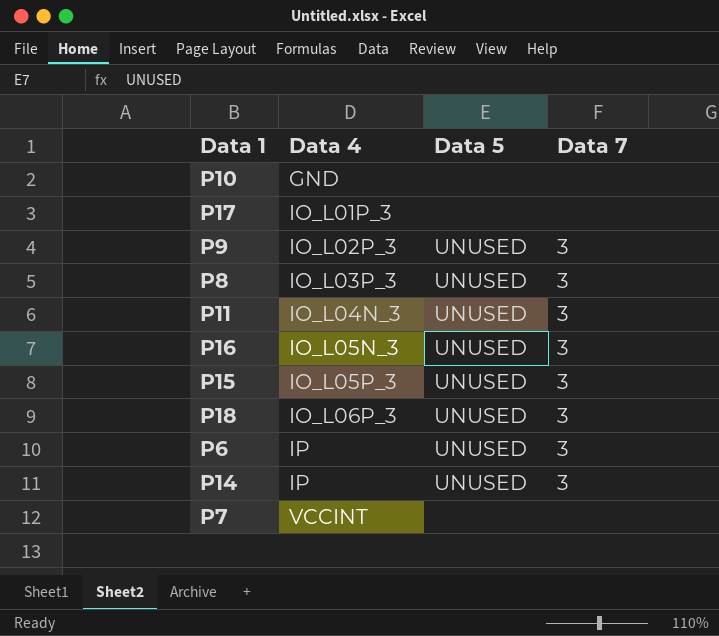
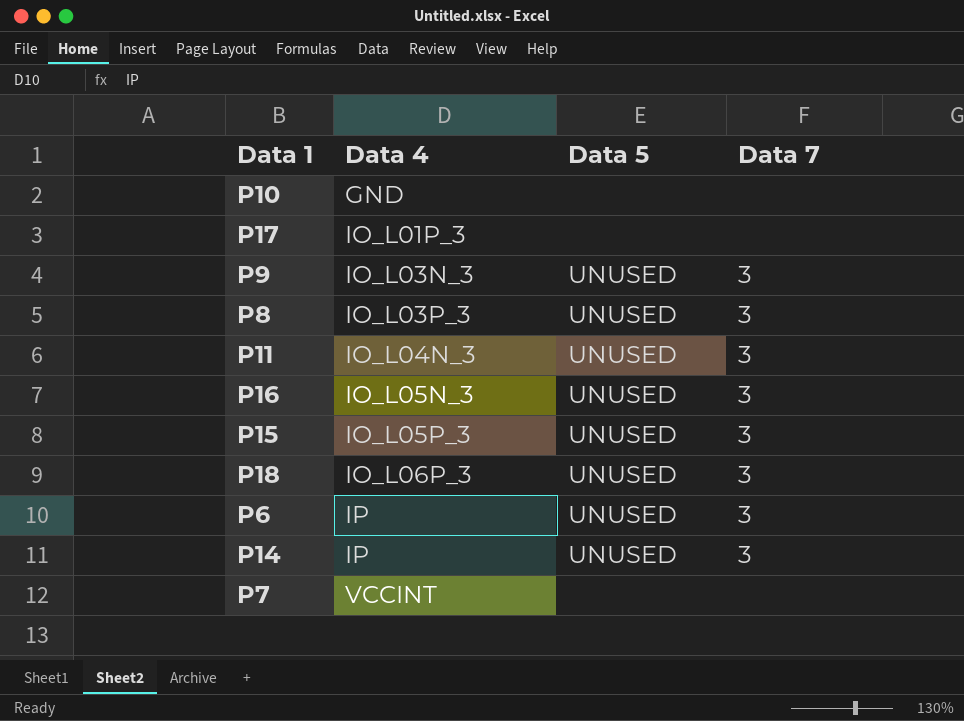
P9 | Data 4: IO_L02P_3 -> IO_L03N_3

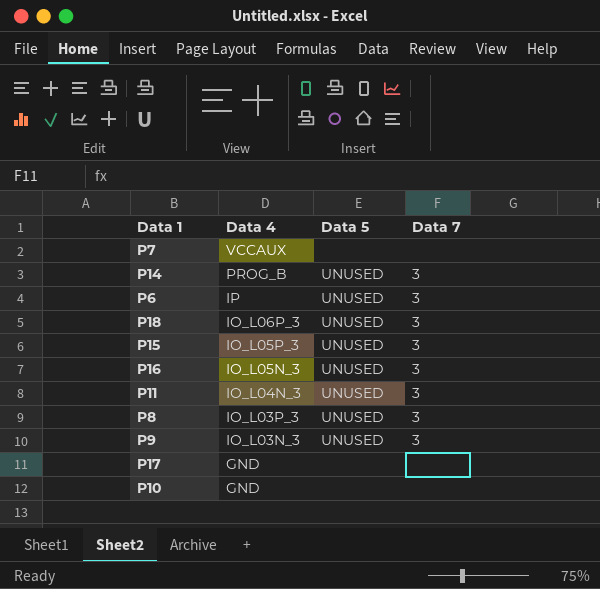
row order: Data 4 ascending -> Data 4 descending
P7 | Data 4: VCCINT -> VCCAUX
P14 | Data 4: IP -> PROG_B
P17 | Data 4: IO_L01P_3 -> GND

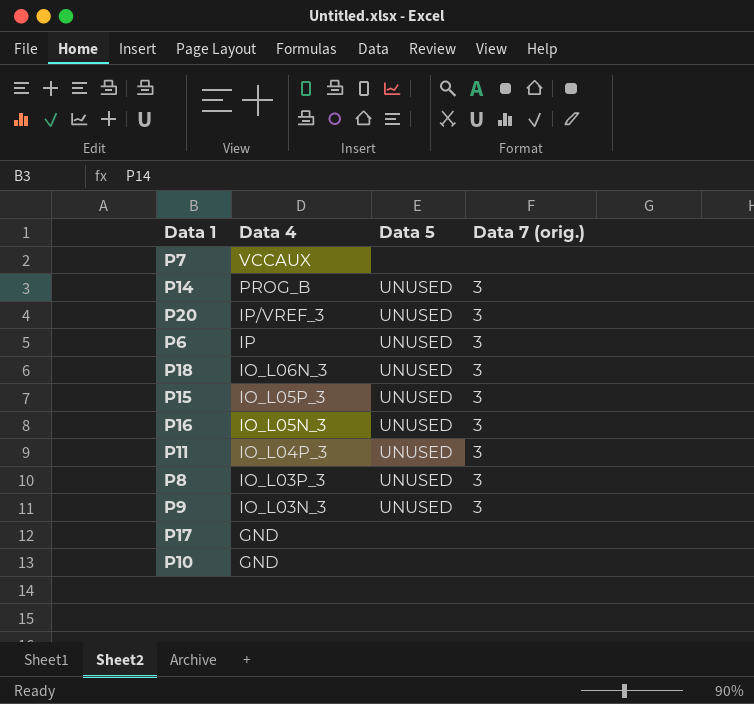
column name: Data 7 -> Data 7 (orig.)
row P20: none -> IP/VREF_3 | UNUSED | 3
P18 | Data 4: IO_L06P_3 -> IO_L06N_3
P11 | Data 4: IO_L04N_3 -> IO_L04P_3

